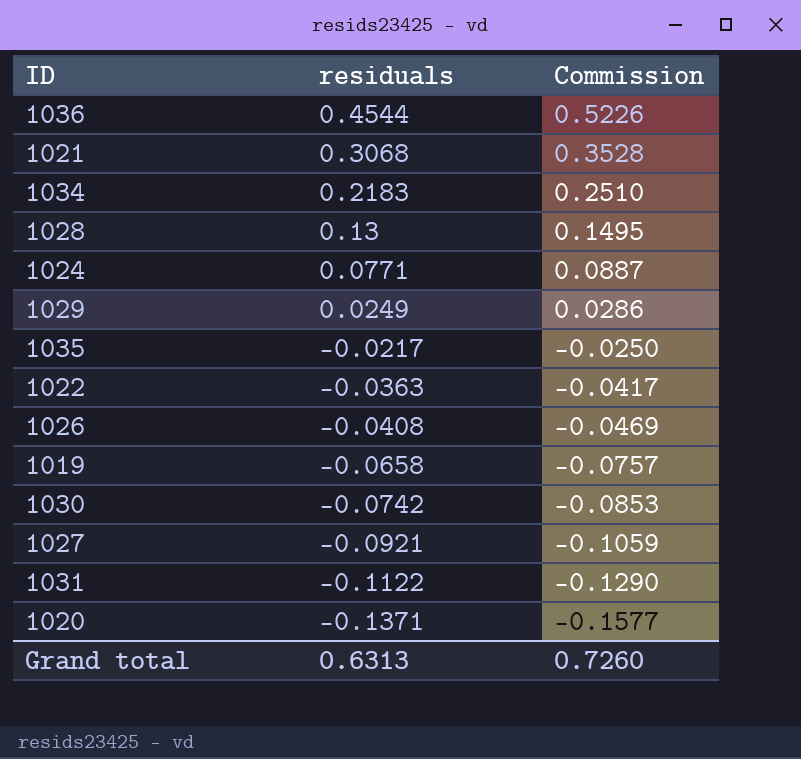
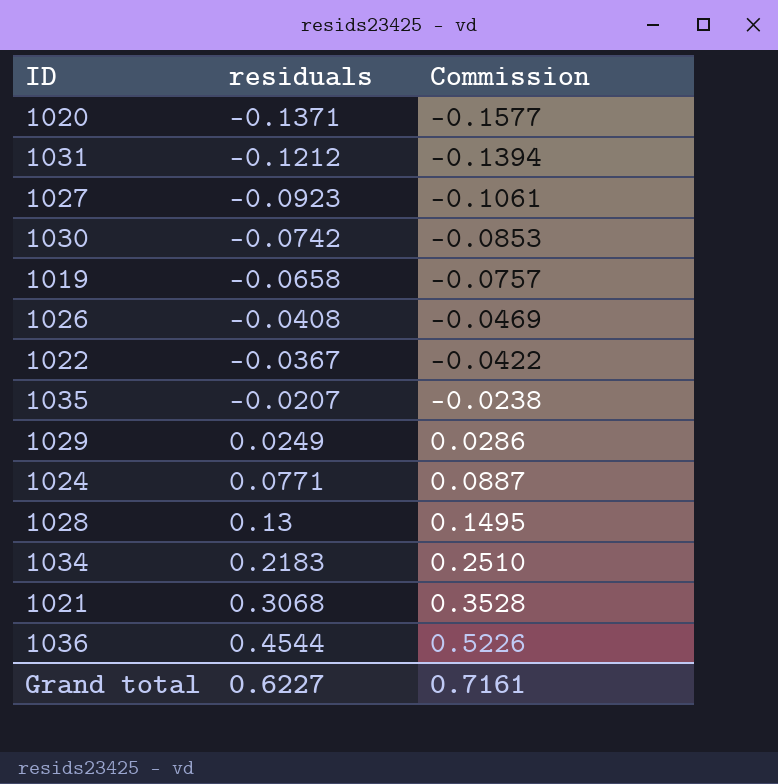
row order: residuals descending -> residuals ascending
1031 | residuals: -0.1122 -> -0.1212
1031 | Commission: -0.1290 -> -0.1394
1027 | residuals: -0.0921 -> -0.0923
1027 | Commission: -0.1059 -> -0.1061
1022 | residuals: -0.0363 -> -0.0367
1022 | Commission: -0.0417 -> -0.0422
1035 | residuals: -0.0217 -> -0.0207
1035 | Commission: -0.0250 -> -0.0238
Grand total | residuals: 0.6313 -> 0.6227
Grand total | Commission: 0.7260 -> 0.7161

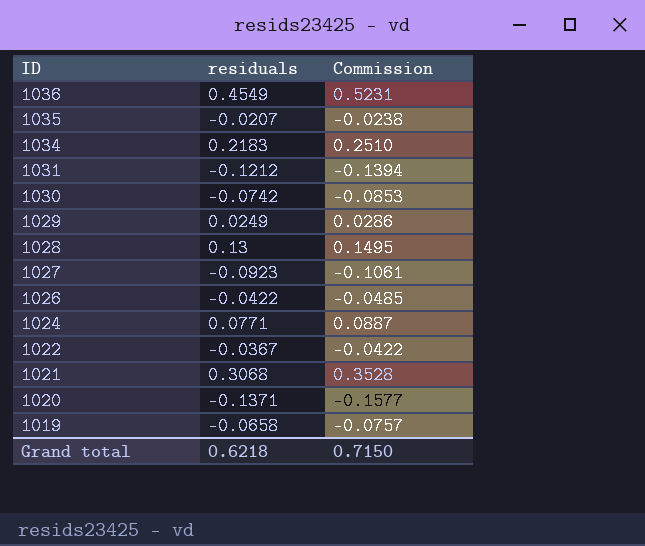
row order: residuals ascending -> ID descending
1036 | residuals: 0.4544 -> 0.4549
1036 | Commission: 0.5226 -> 0.5231
1026 | residuals: -0.0408 -> -0.0422
1026 | Commission: -0.0469 -> -0.0485
Grand total | residuals: 0.6227 -> 0.6218
Grand total | Commission: 0.7161 -> 0.7150

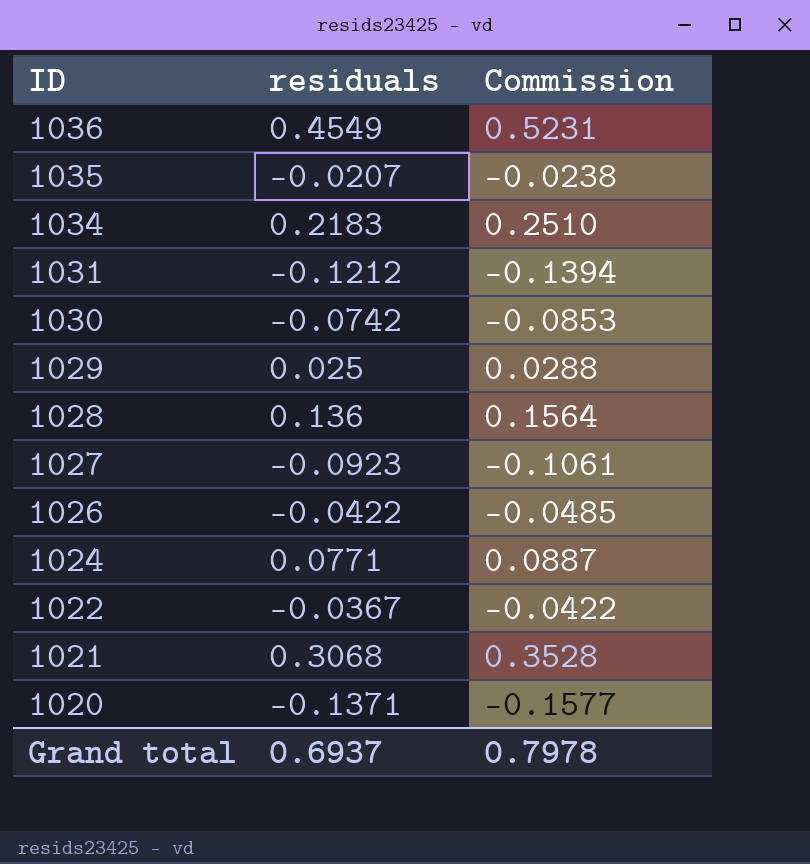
row 1019: -0.0658 | -0.0757 -> none
1029 | residuals: 0.0249 -> 0.025
1029 | Commission: 0.0286 -> 0.0288
1028 | residuals: 0.13 -> 0.136
1028 | Commission: 0.1495 -> 0.1564
Grand total | residuals: 0.6218 -> 0.6937
Grand total | Commission: 0.7150 -> 0.7978

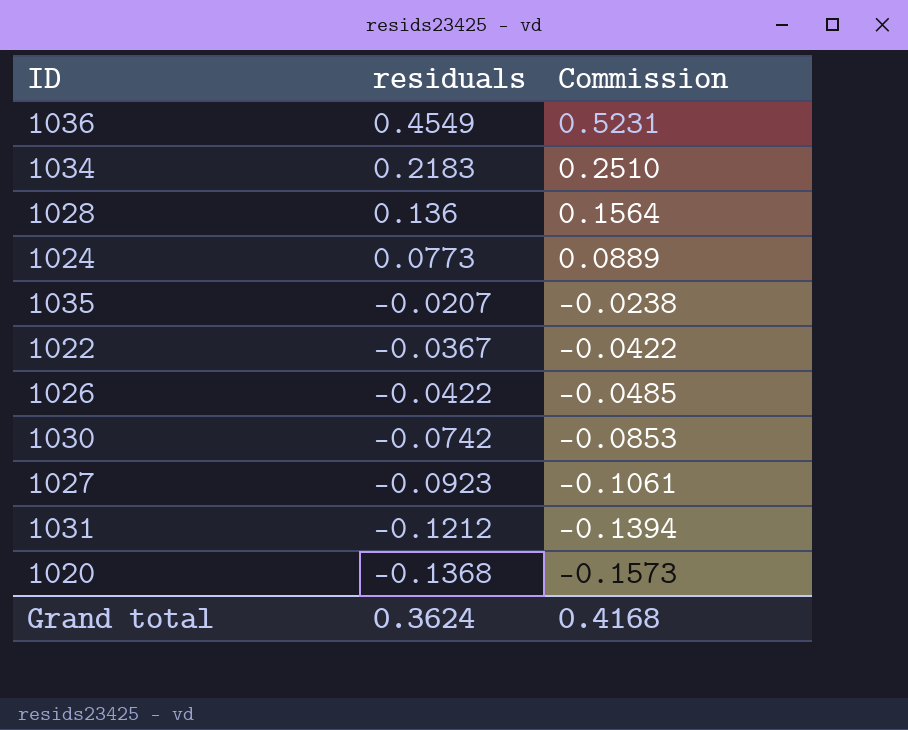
row order: ID descending -> residuals descending
row 1029: 0.025 | 0.0288 -> none
row 1021: 0.3068 | 0.3528 -> none
1024 | residuals: 0.0771 -> 0.0773
1024 | Commission: 0.0887 -> 0.0889
1020 | residuals: -0.1371 -> -0.1368
1020 | Commission: -0.1577 -> -0.1573
Grand total | residuals: 0.6937 -> 0.3624
Grand total | Commission: 0.7978 -> 0.4168

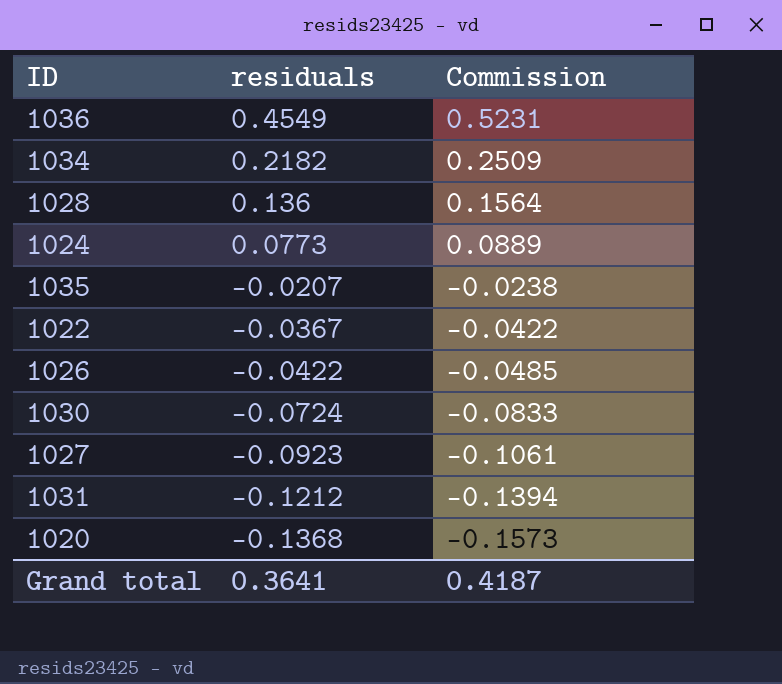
1034 | residuals: 0.2183 -> 0.2182
1034 | Commission: 0.2510 -> 0.2509
1030 | residuals: -0.0742 -> -0.0724
1030 | Commission: -0.0853 -> -0.0833
Grand total | residuals: 0.3624 -> 0.3641
Grand total | Commission: 0.4168 -> 0.4187

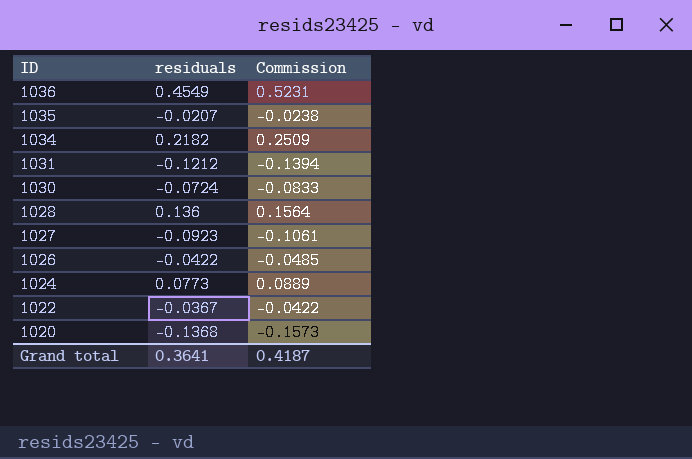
row order: residuals descending -> ID descending

